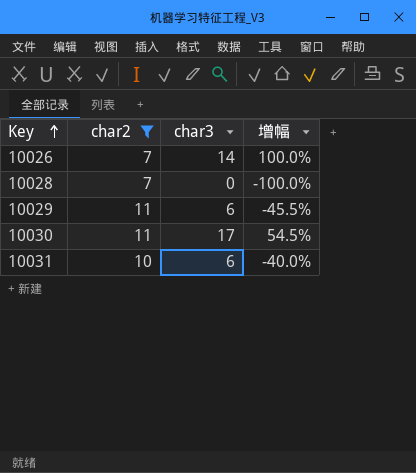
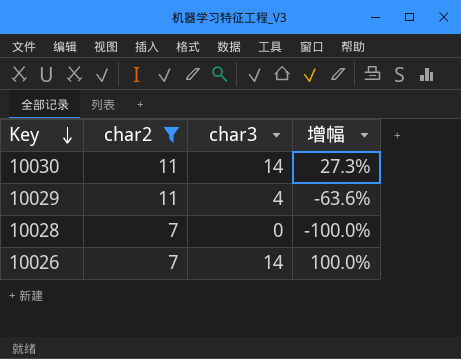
row order: Key ascending -> Key descending
row 10031: 10 | 6 | -40.0% -> none
10030 | char3: 17 -> 14
10030 | 增幅: 54.5% -> 27.3%
10029 | char3: 6 -> 4
10029 | 增幅: -45.5% -> -63.6%

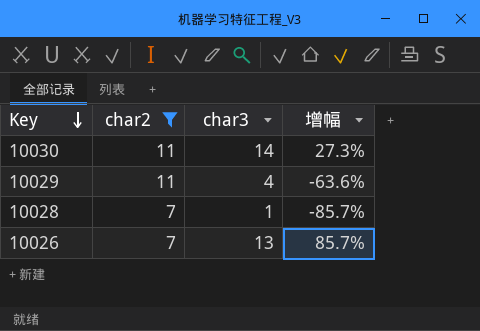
10028 | char3: 0 -> 1
10028 | 增幅: -100.0% -> -85.7%
10026 | char3: 14 -> 13
10026 | 增幅: 100.0% -> 85.7%

